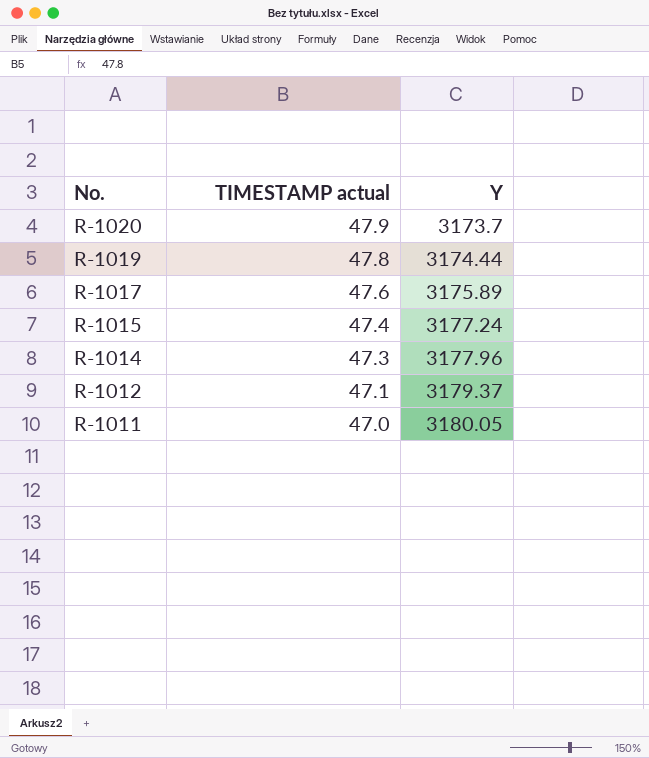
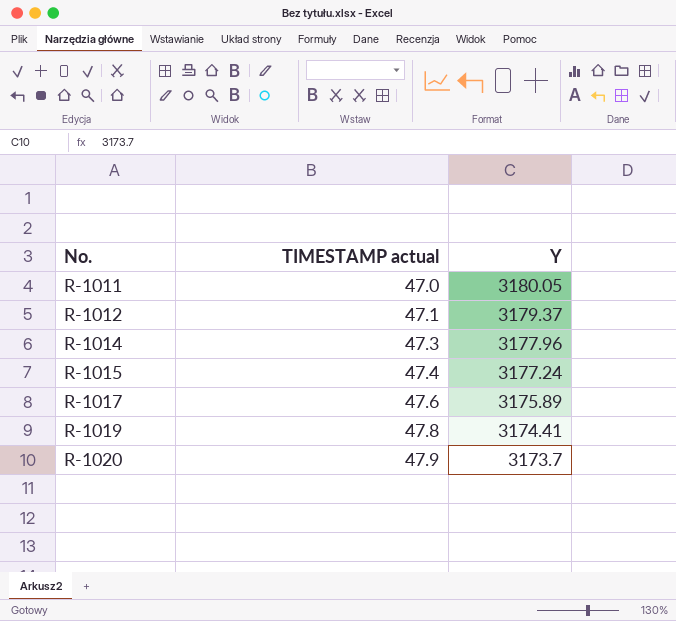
row order: No. descending -> No. ascending
R-1019 | Y: 3174.44 -> 3174.41

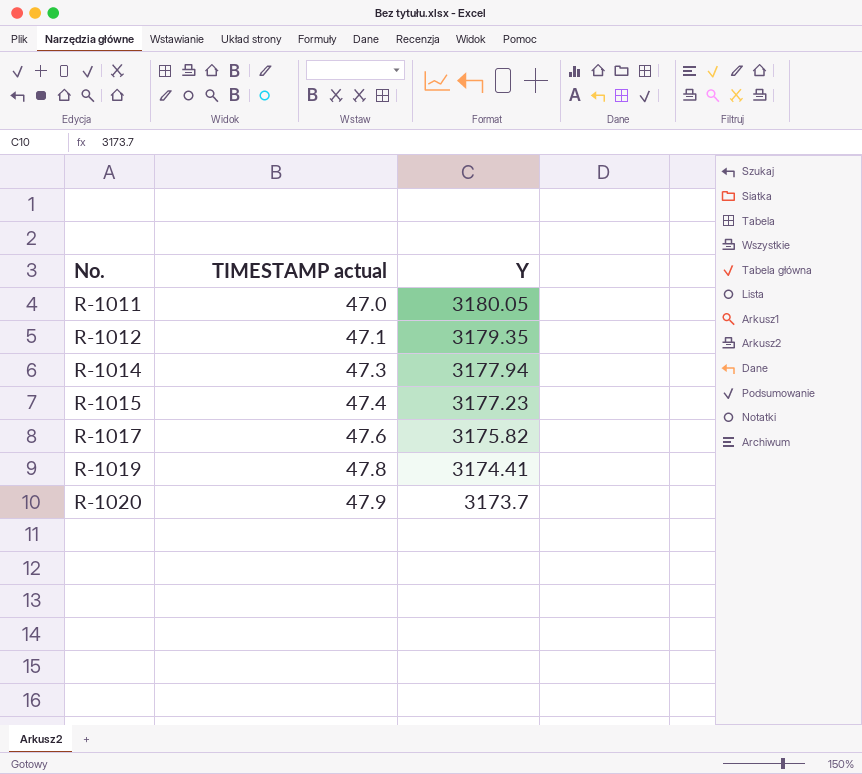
R-1012 | Y: 3179.37 -> 3179.35
R-1014 | Y: 3177.96 -> 3177.94
R-1015 | Y: 3177.24 -> 3177.23
R-1017 | Y: 3175.89 -> 3175.82

